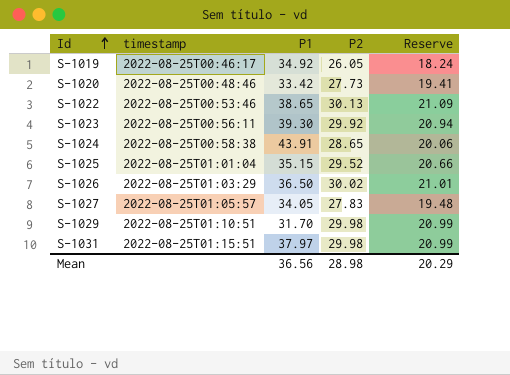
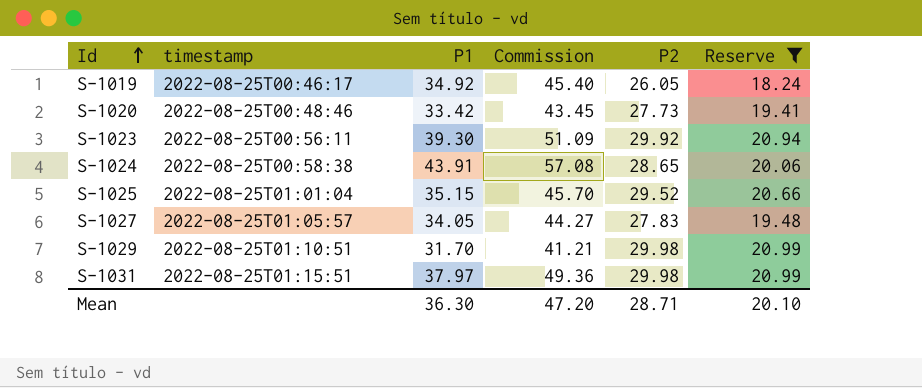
filter: none -> Reserve <= 20.99
column Commission | formula: none -> [P1] * 1.3
Mean | P1: 36.56 -> 36.30
Mean | P2: 28.98 -> 28.71
Mean | Reserve: 20.29 -> 20.10

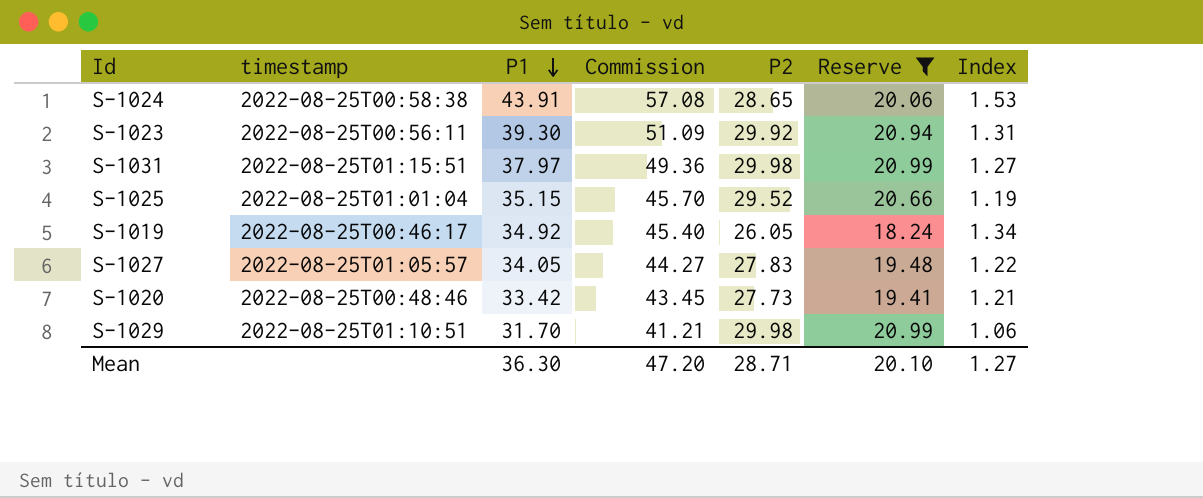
row order: Id ascending -> P1 descending
column Index | formula: none -> [P1] / [P2]

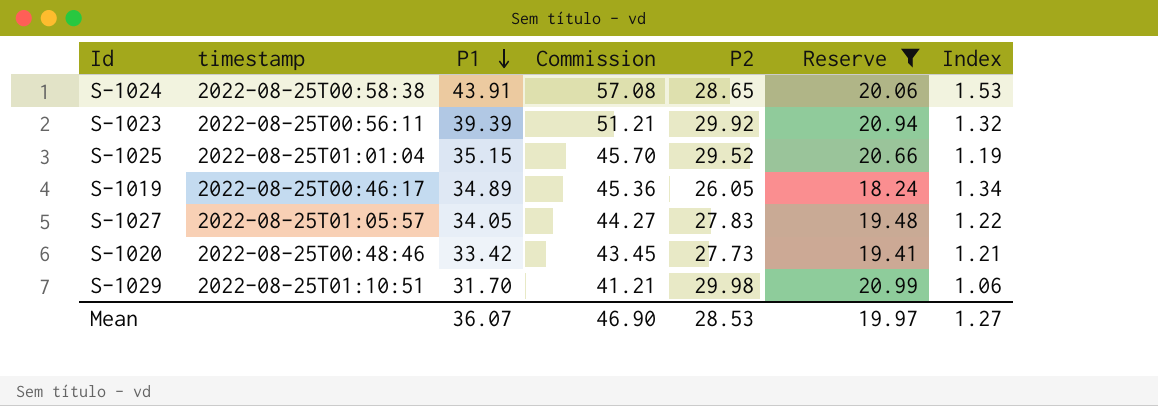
row S-1031: 2022-08-25T01:15:51 | 37.97 | 49.36 | 29.98 | 20.99 | 1.27 -> none
S-1023 | P1: 39.30 -> 39.39
S-1023 | Commission: 51.09 -> 51.21
S-1023 | Index: 1.31 -> 1.32
S-1019 | P1: 34.92 -> 34.89
S-1019 | Commission: 45.40 -> 45.36
Mean | P1: 36.30 -> 36.07
Mean | Commission: 47.20 -> 46.90
Mean | P2: 28.71 -> 28.53
Mean | Reserve: 20.10 -> 19.97

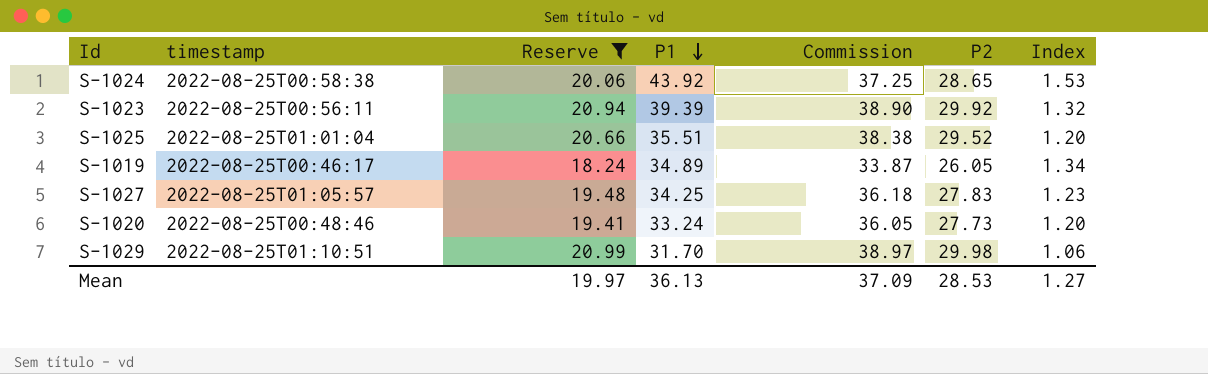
column Reserve | position: 6 -> 3
column Commission | formula: [P1] * 1.3 -> [P2] * 1.3
S-1024 | P1: 43.91 -> 43.92
S-1025 | P1: 35.15 -> 35.51
S-1025 | Index: 1.19 -> 1.20
S-1027 | P1: 34.05 -> 34.25
S-1027 | Index: 1.22 -> 1.23
S-1020 | P1: 33.42 -> 33.24
S-1020 | Index: 1.21 -> 1.20
Mean | P1: 36.07 -> 36.13
Mean | Commission: 46.90 -> 37.09

